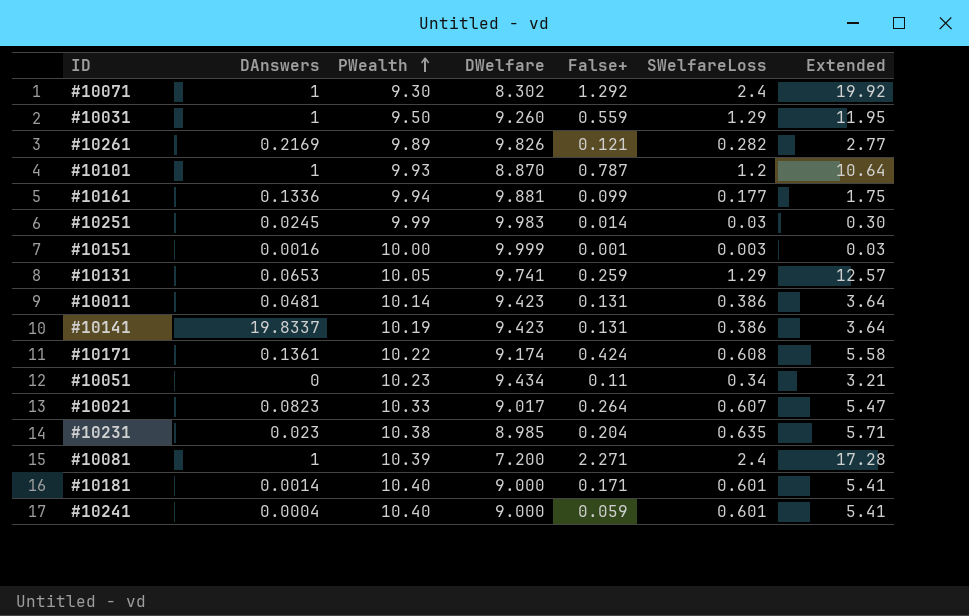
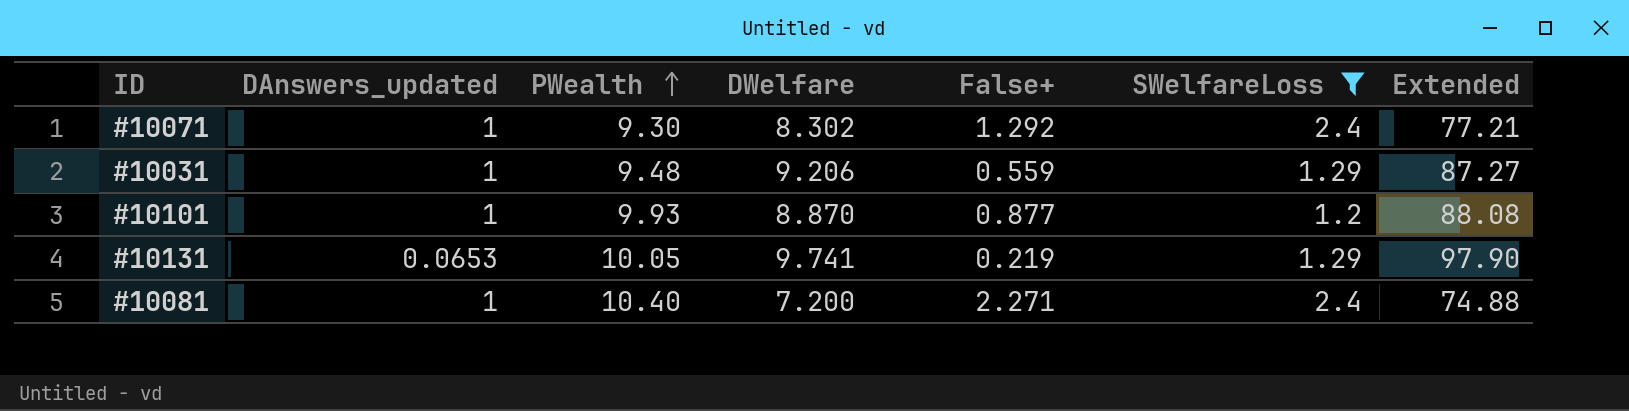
filter: none -> SWelfareLoss >= 1.2
column name: DAnswers -> DAnswers_updated
column Extended | formula: [DWelfare] * [SWelfareLoss] -> [PWealth] * [DWelfare]
#10031 | PWealth: 9.50 -> 9.48
#10031 | DWelfare: 9.260 -> 9.206
#10101 | False+: 0.787 -> 0.877
#10131 | False+: 0.259 -> 0.219
#10081 | PWealth: 10.39 -> 10.40

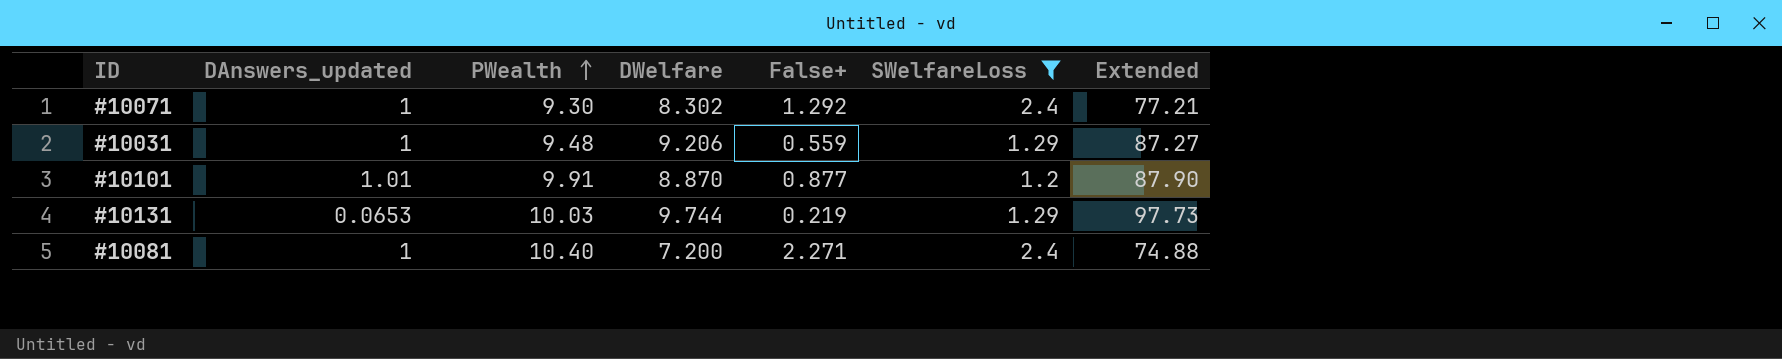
#10101 | DAnswers_updated: 1 -> 1.01
#10101 | PWealth: 9.93 -> 9.91
#10101 | Extended: 88.08 -> 87.90
#10131 | PWealth: 10.05 -> 10.03
#10131 | DWelfare: 9.741 -> 9.744
#10131 | Extended: 97.90 -> 97.73

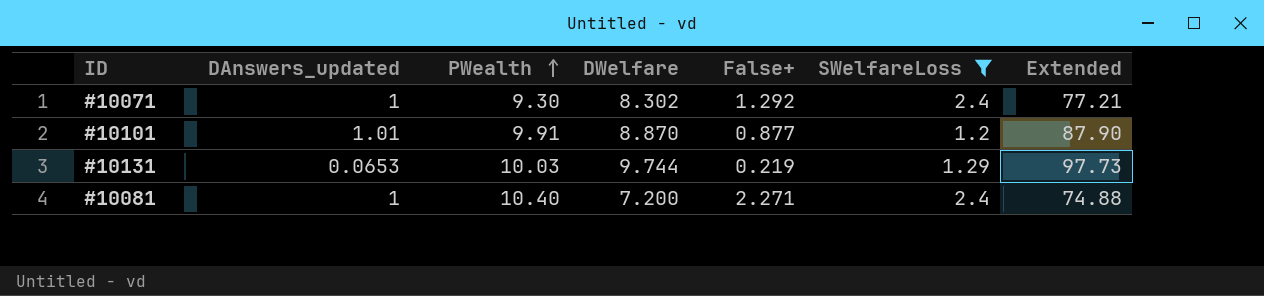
row #10031: 1 | 9.48 | 9.206 | 0.559 | 1.29 | 87.27 -> none

